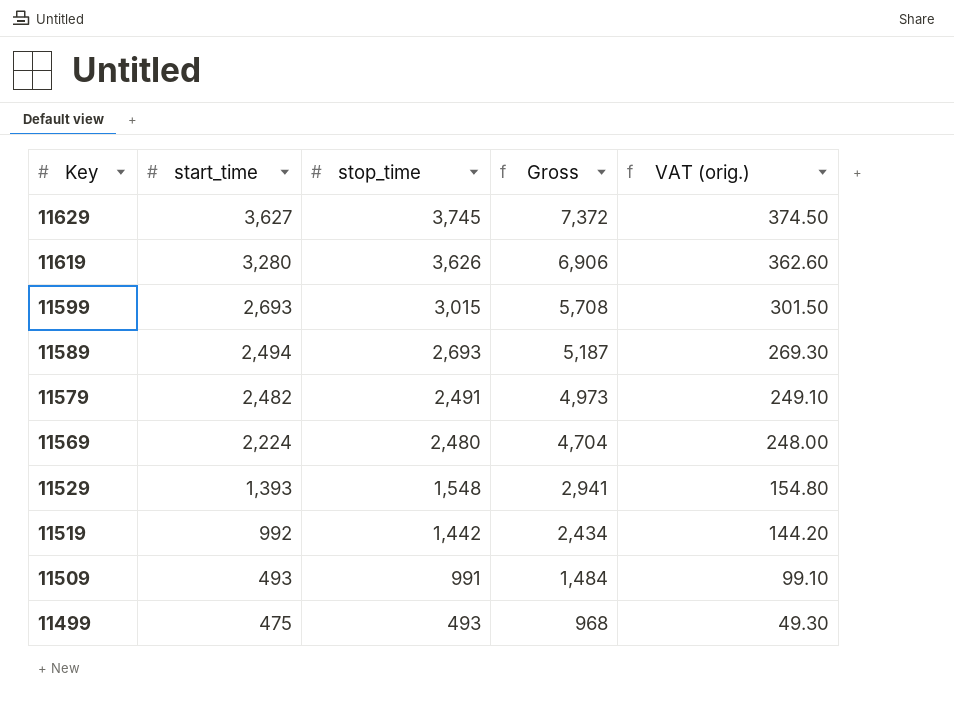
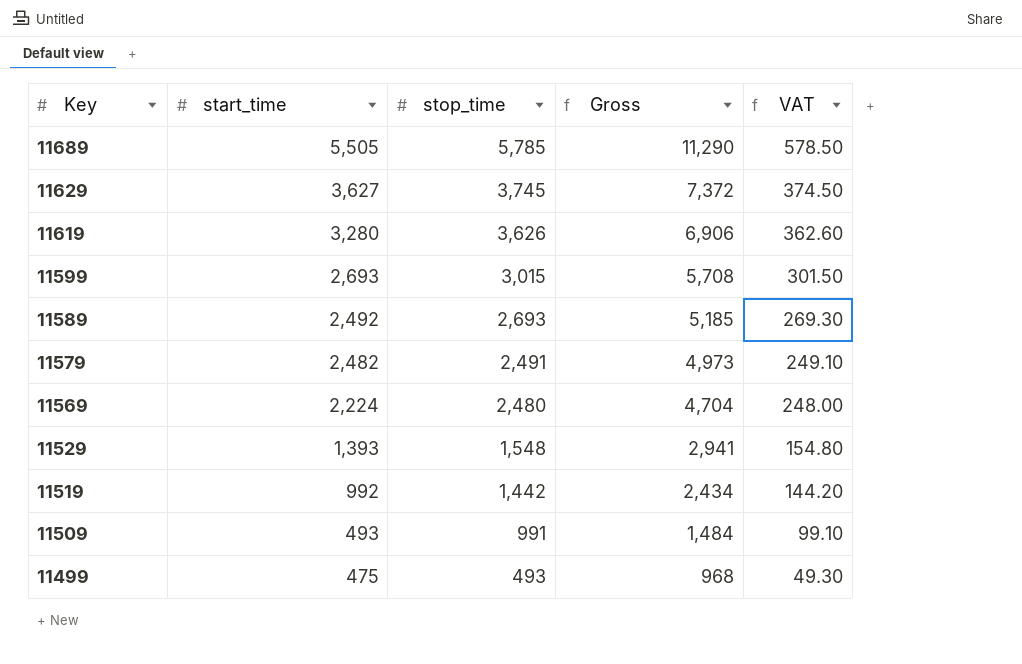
column name: VAT (orig.) -> VAT
row 11689: none -> 5,505 | 5,785 | 11,290 | 578.50
11589 | start_time: 2,494 -> 2,492
11589 | Gross: 5,187 -> 5,185

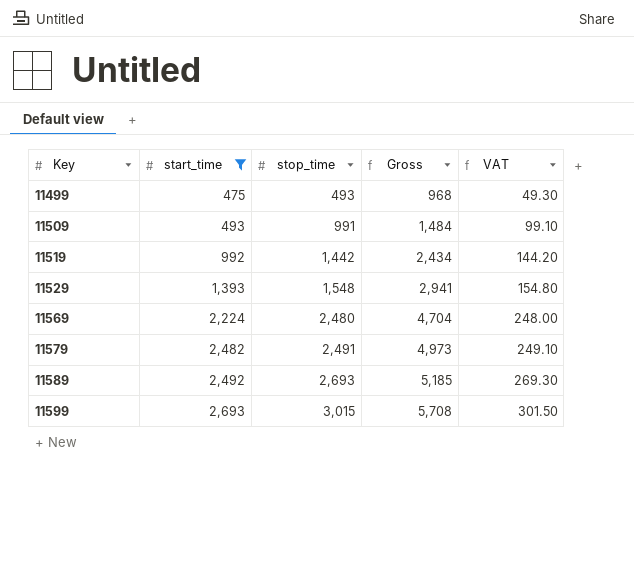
filter: none -> start_time <= 2,693
row order: Key descending -> Key ascending

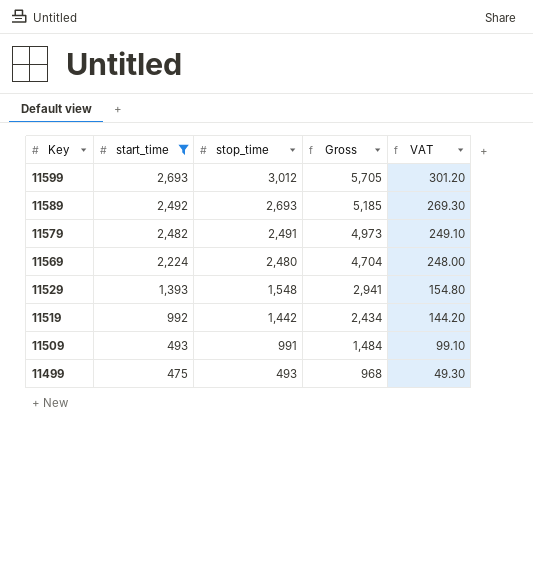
row order: Key ascending -> Key descending
11599 | stop_time: 3,015 -> 3,012
11599 | Gross: 5,708 -> 5,705
11599 | VAT: 301.50 -> 301.20

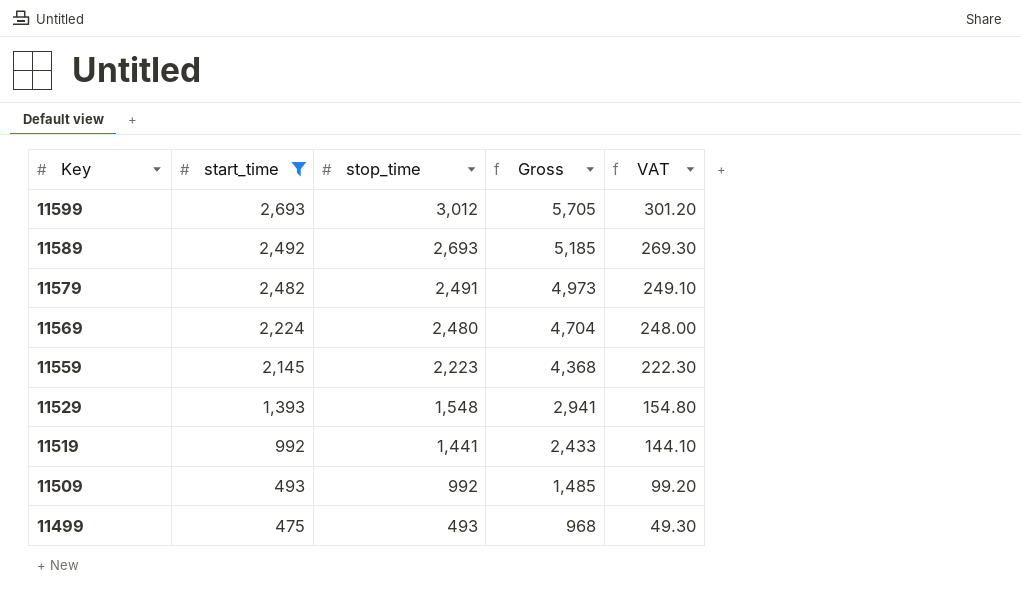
row 11559: none -> 2,145 | 2,223 | 4,368 | 222.30
11519 | stop_time: 1,442 -> 1,441
11519 | Gross: 2,434 -> 2,433
11519 | VAT: 144.20 -> 144.10
11509 | stop_time: 991 -> 992
11509 | Gross: 1,484 -> 1,485
11509 | VAT: 99.10 -> 99.20

